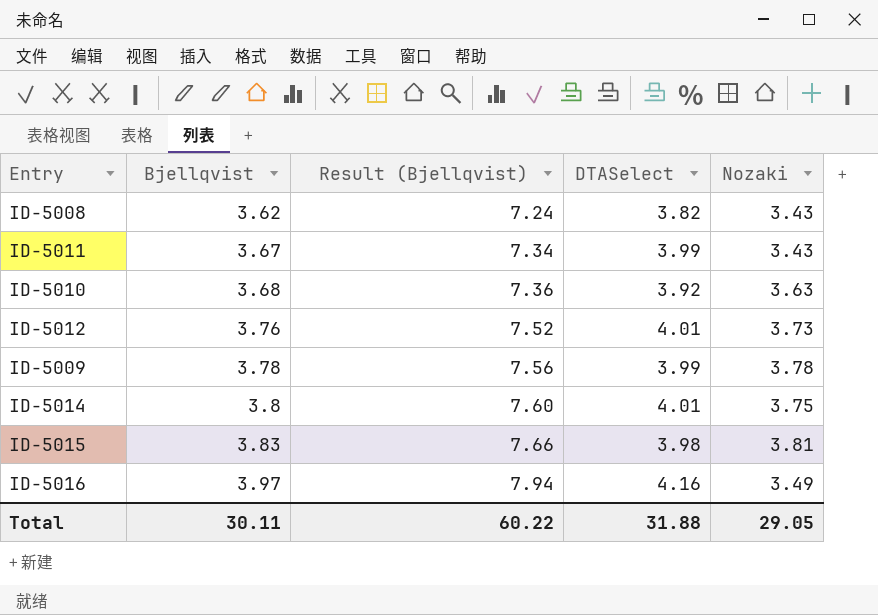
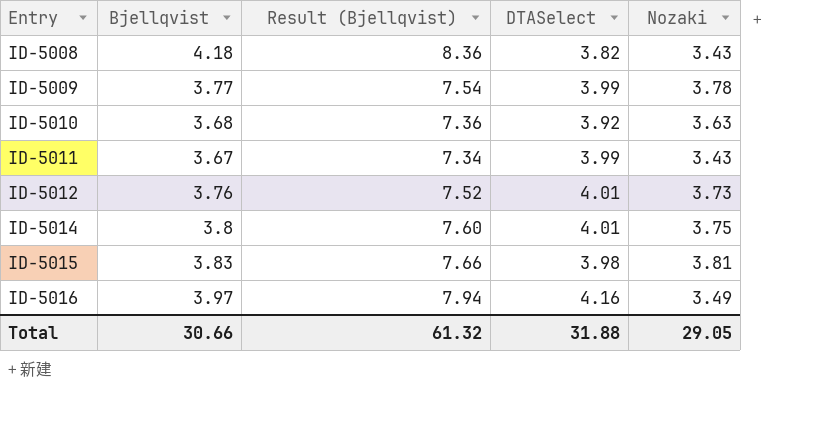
row order: Bjellqvist ascending -> Entry ascending
ID-5008 | Bjellqvist: 3.62 -> 4.18
ID-5008 | Result (Bjellqvist): 7.24 -> 8.36
ID-5009 | Bjellqvist: 3.78 -> 3.77
ID-5009 | Result (Bjellqvist): 7.56 -> 7.54
Total | Bjellqvist: 30.11 -> 30.66
Total | Result (Bjellqvist): 60.22 -> 61.32

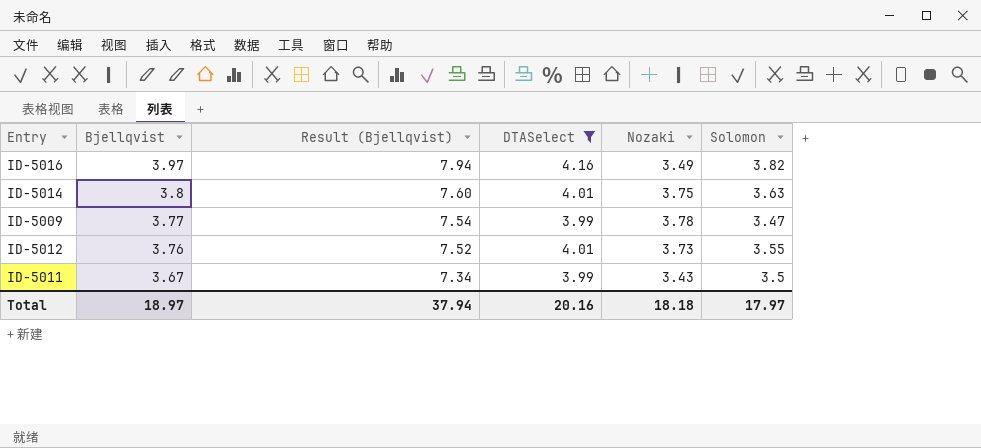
filter: none -> DTASelect >= 3.99
row order: Entry ascending -> Bjellqvist descending
column Solomon | position: none -> 6
Total | Bjellqvist: 30.66 -> 18.97
Total | Result (Bjellqvist): 61.32 -> 37.94
Total | DTASelect: 31.88 -> 20.16
Total | Nozaki: 29.05 -> 18.18

